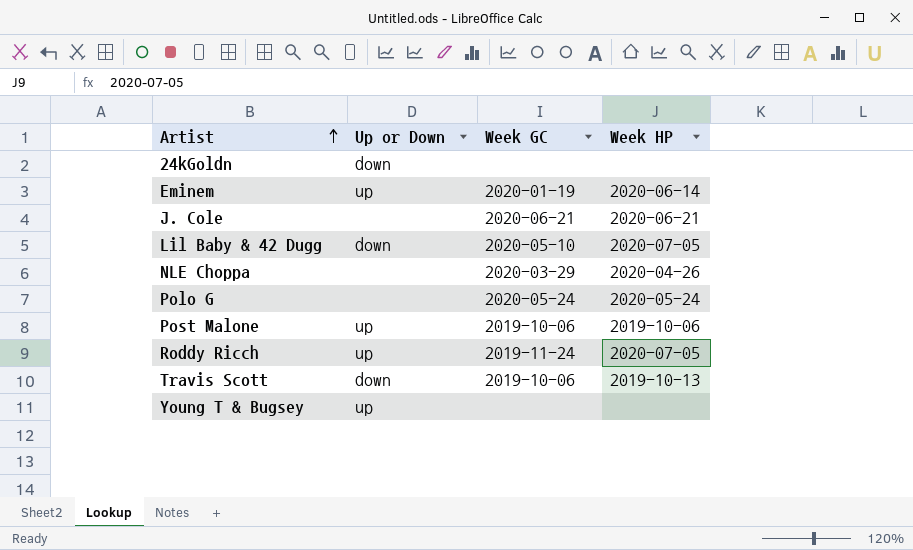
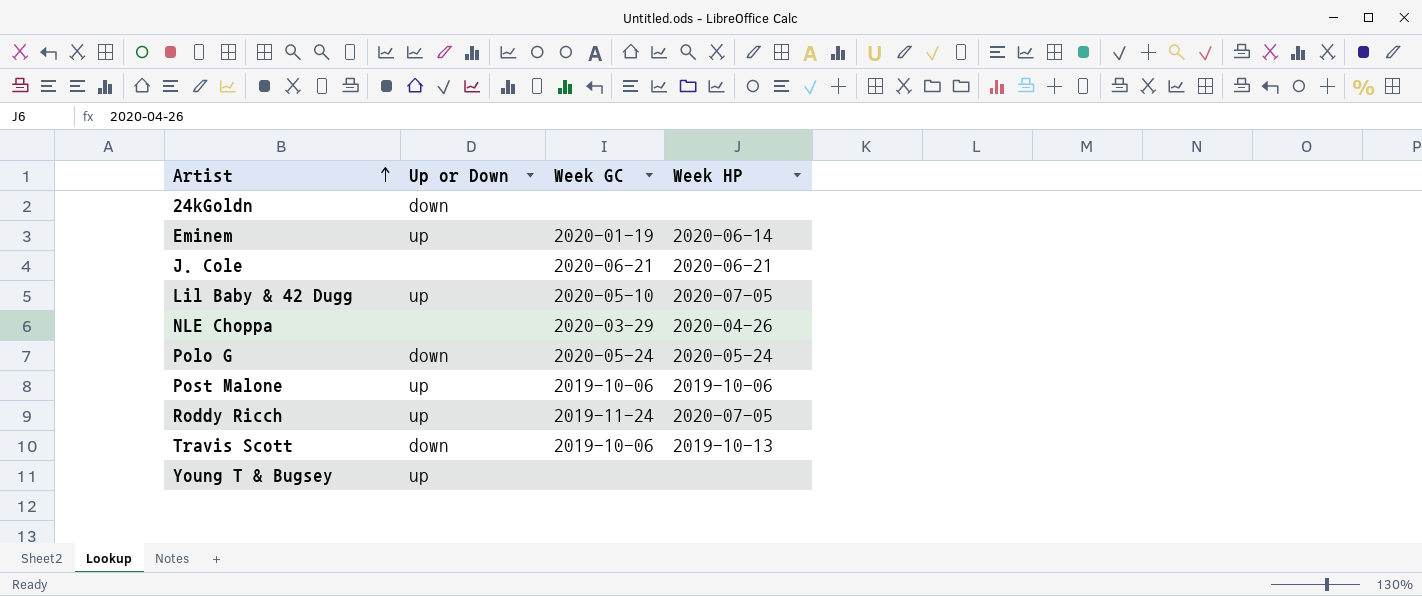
Lil Baby & 42 Dugg | Up or Down: down -> up
Polo G | Up or Down: none -> down

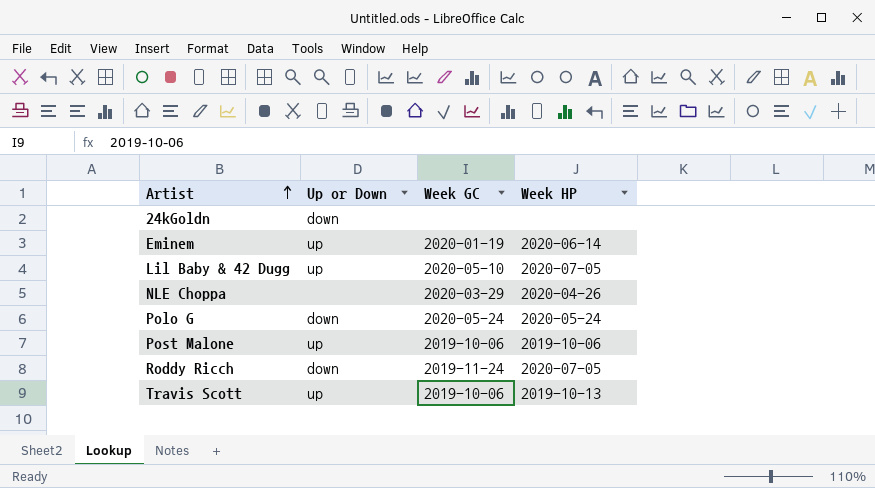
row J. Cole: none | 2020-06-21 | 2020-06-21 -> none
row Young T & Bugsey: up | none | none -> none
Roddy Ricch | Up or Down: up -> down
Travis Scott | Up or Down: down -> up

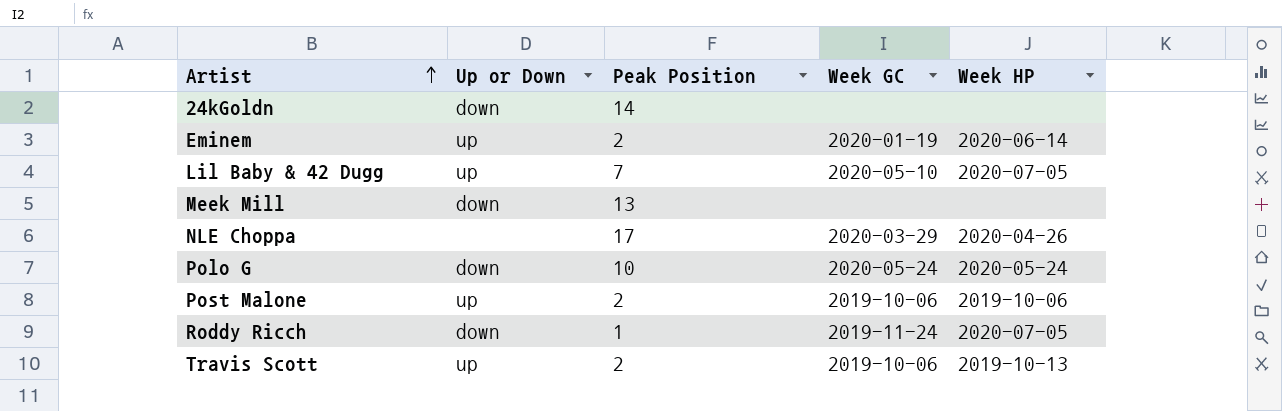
column Peak Position | position: none -> 3
row Meek Mill: none -> down | 13 | none | none

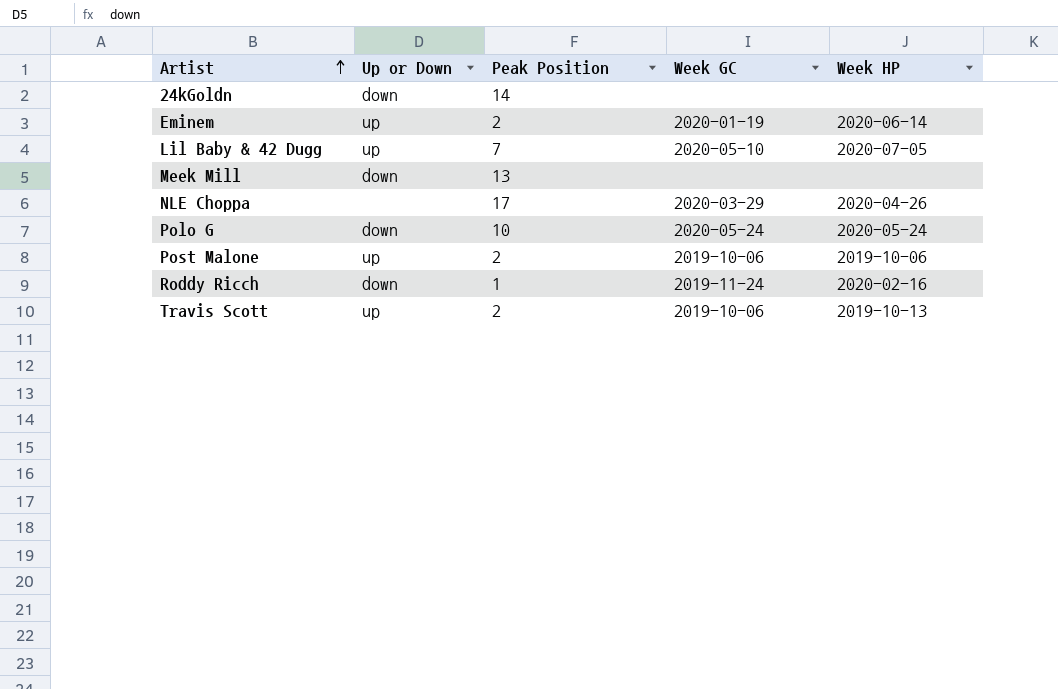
Roddy Ricch | Week HP: 2020-07-05 -> 2020-02-16

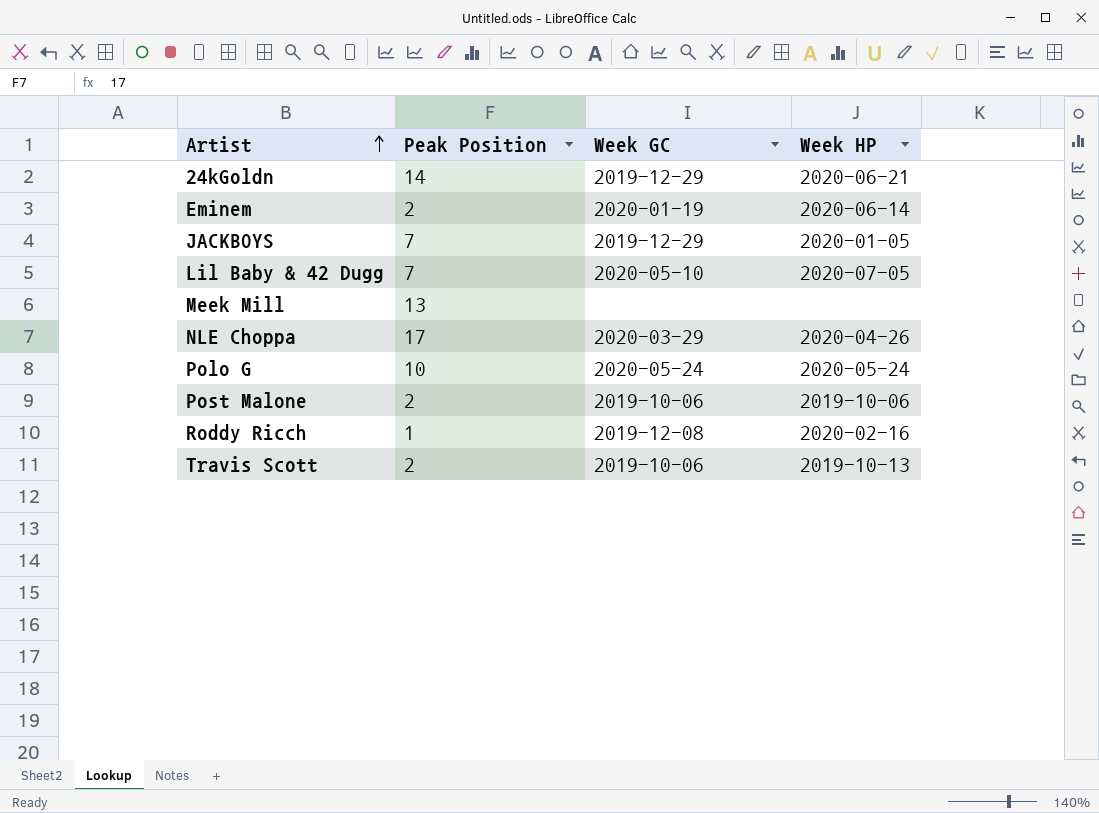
column Up or Down | position: 2 -> none
24kGoldn | Week GC: none -> 2019-12-29
24kGoldn | Week HP: none -> 2020-06-21
row JACKBOYS: none -> 7 | 2019-12-29 | 2020-01-05
Roddy Ricch | Week GC: 2019-11-24 -> 2019-12-08

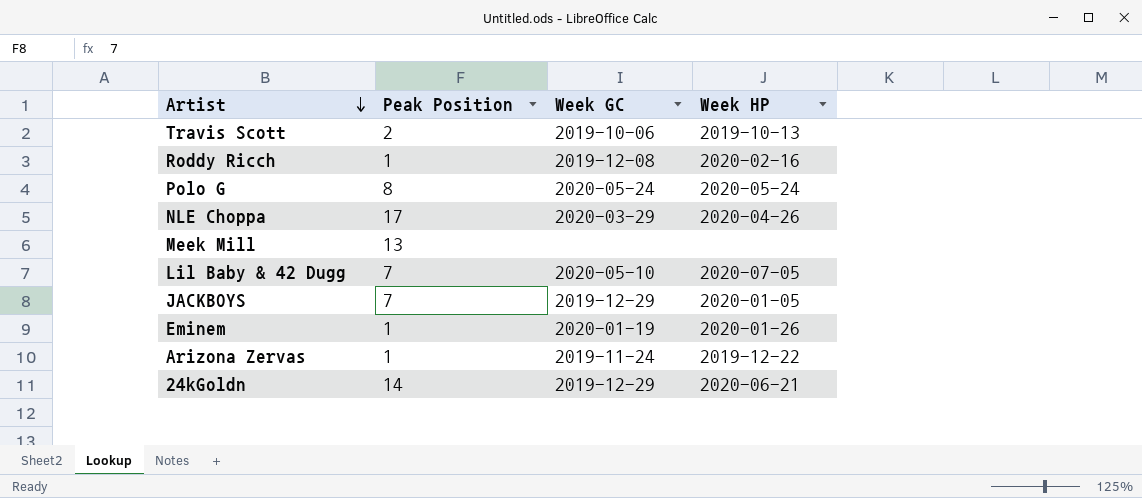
row order: Artist ascending -> Artist descending
row Post Malone: 2 | 2019-10-06 | 2019-10-06 -> none
Polo G | Peak Position: 10 -> 8
Eminem | Peak Position: 2 -> 1
Eminem | Week HP: 2020-06-14 -> 2020-01-26
row Arizona Zervas: none -> 1 | 2019-11-24 | 2019-12-22

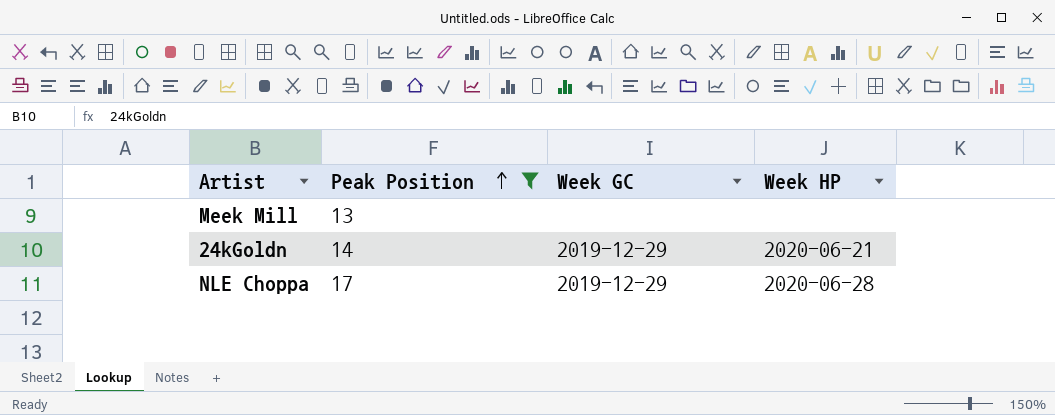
filter: none -> Peak Position >= 13
row order: Artist descending -> Peak Position ascending
NLE Choppa | Week GC: 2020-03-29 -> 2019-12-29
NLE Choppa | Week HP: 2020-04-26 -> 2020-06-28

